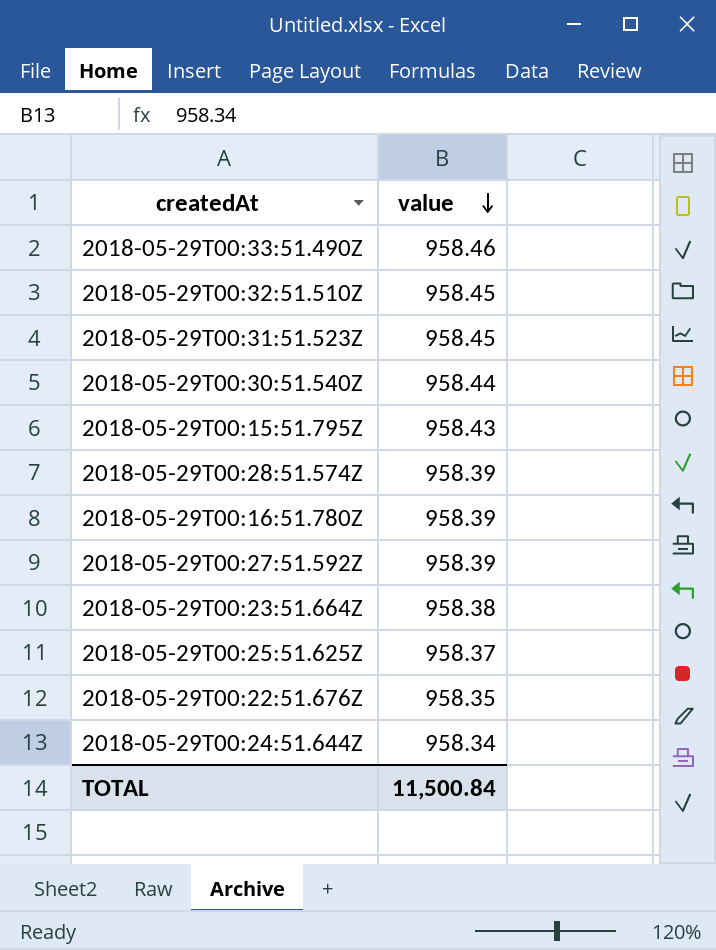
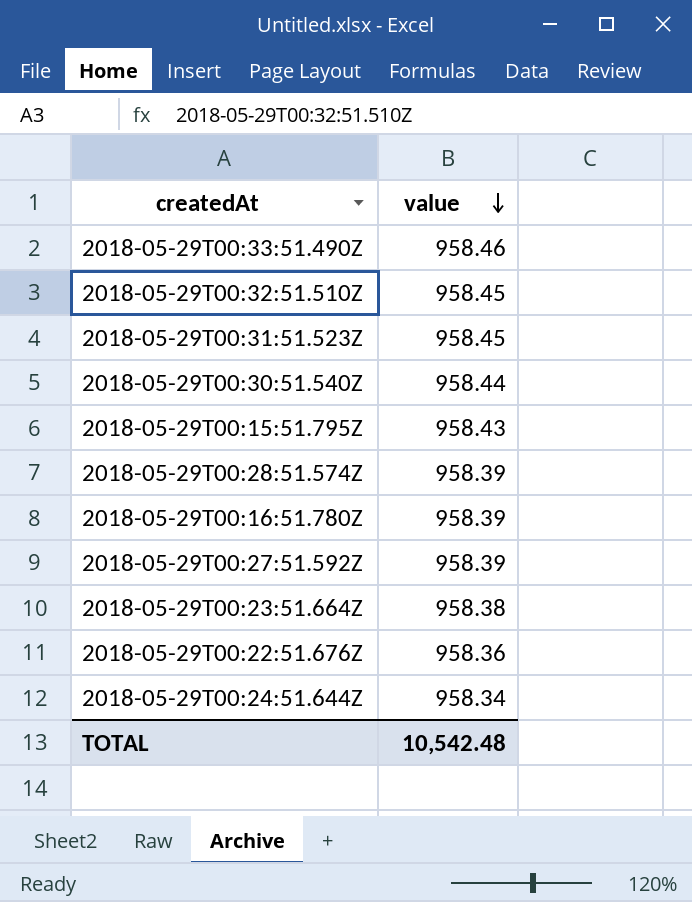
row 2018-05-29T00:25:51.625Z: 958.37 -> none
2018-05-29T00:22:51.676Z | value: 958.35 -> 958.36
TOTAL | value: 11,500.84 -> 10,542.48

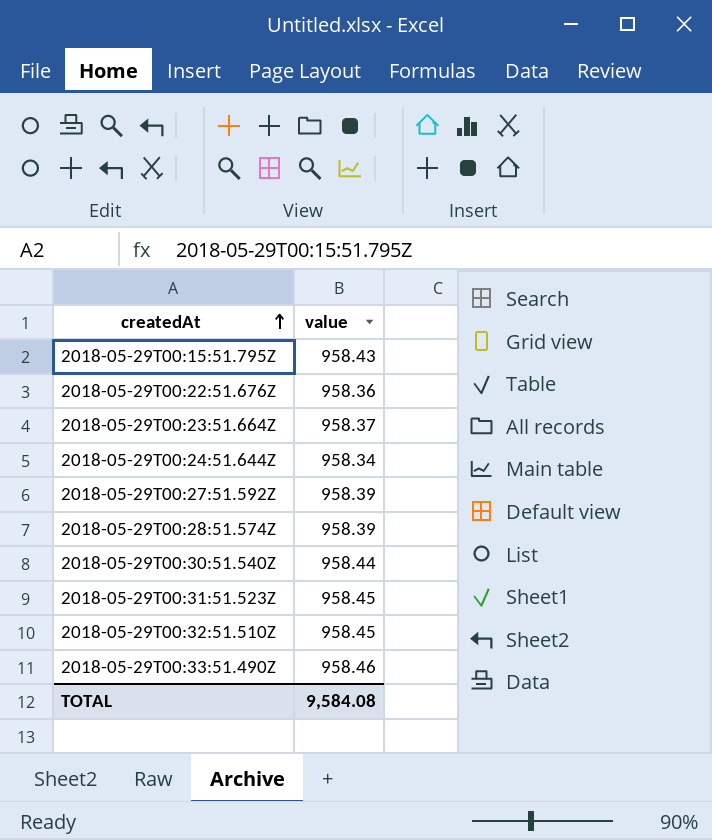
row order: value descending -> createdAt ascending
row 2018-05-29T00:16:51.780Z: 958.39 -> none
2018-05-29T00:23:51.664Z | value: 958.38 -> 958.37
TOTAL | value: 10,542.48 -> 9,584.08

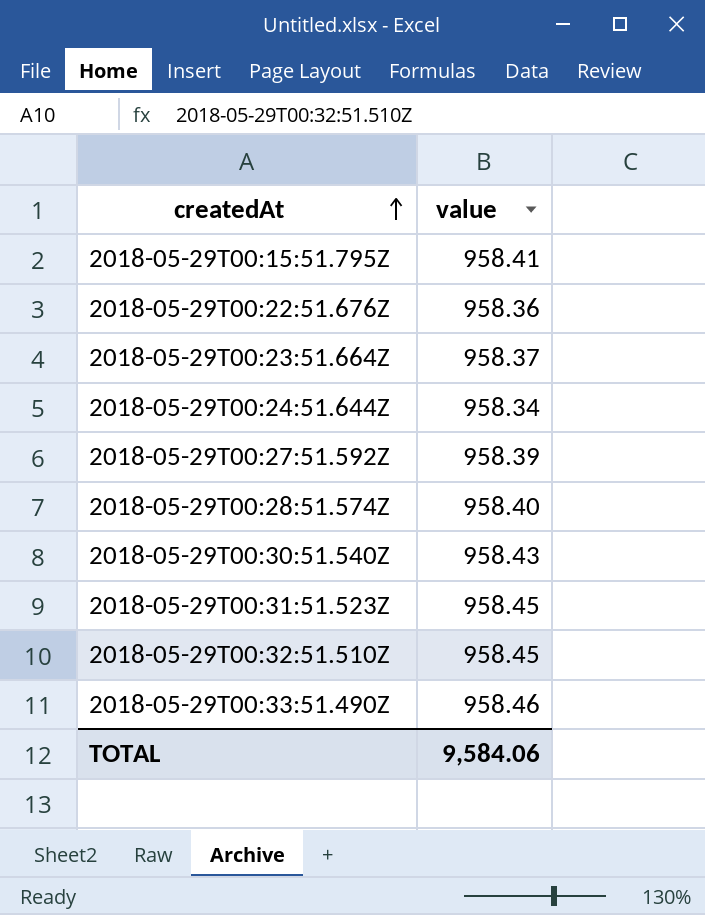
2018-05-29T00:15:51.795Z | value: 958.43 -> 958.41
2018-05-29T00:28:51.574Z | value: 958.39 -> 958.40
2018-05-29T00:30:51.540Z | value: 958.44 -> 958.43
TOTAL | value: 9,584.08 -> 9,584.06

